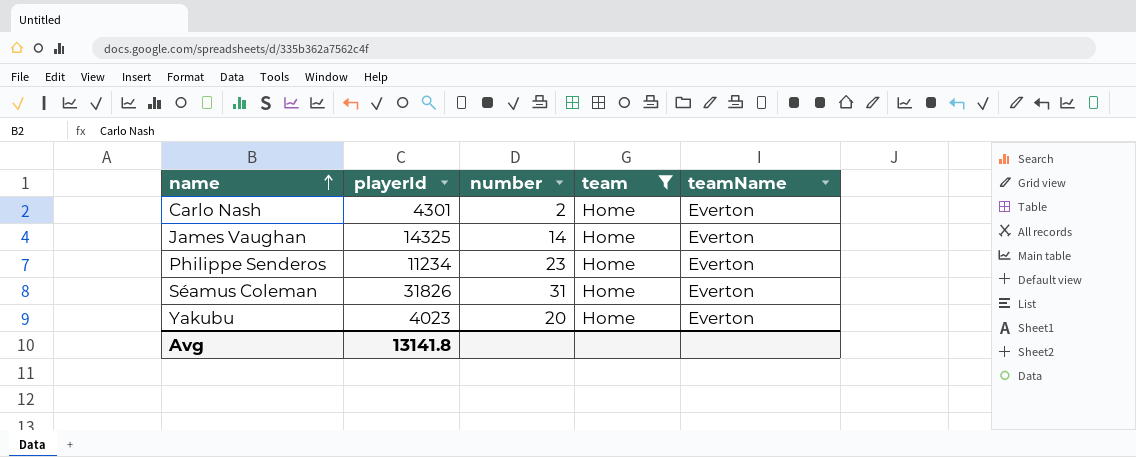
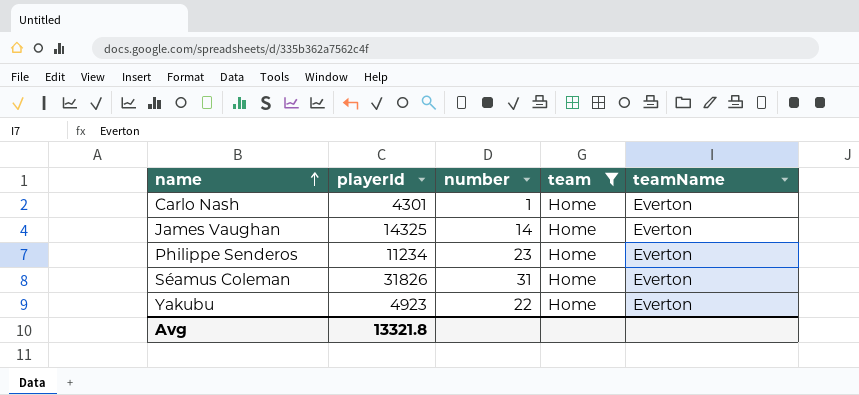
Carlo Nash | number: 2 -> 1
Yakubu | playerId: 4023 -> 4923
Yakubu | number: 20 -> 22
Avg | playerId: 13141.8 -> 13321.8

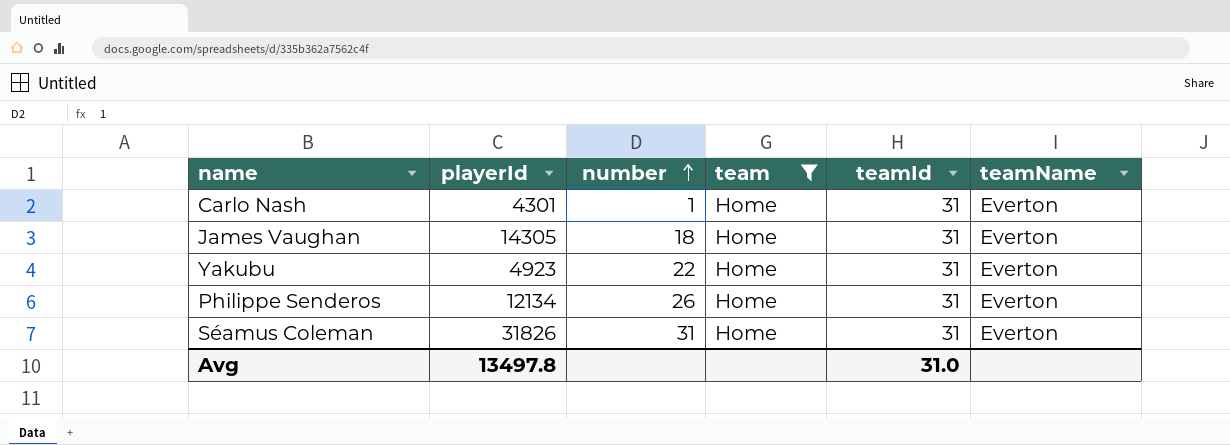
row order: name ascending -> number ascending
column teamId | position: none -> 5
James Vaughan | playerId: 14325 -> 14305
James Vaughan | number: 14 -> 18
Philippe Senderos | playerId: 11234 -> 12134
Philippe Senderos | number: 23 -> 26
Avg | playerId: 13321.8 -> 13497.8

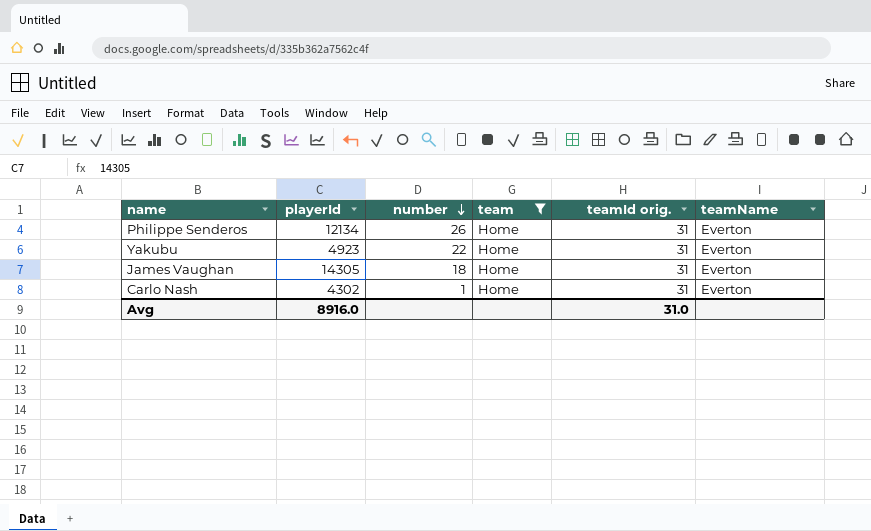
row order: number ascending -> number descending
column name: teamId -> teamId orig.
row Séamus Coleman: 31826 | 31 | Home | 31 | Everton -> none
Carlo Nash | playerId: 4301 -> 4302
Avg | playerId: 13497.8 -> 8916.0

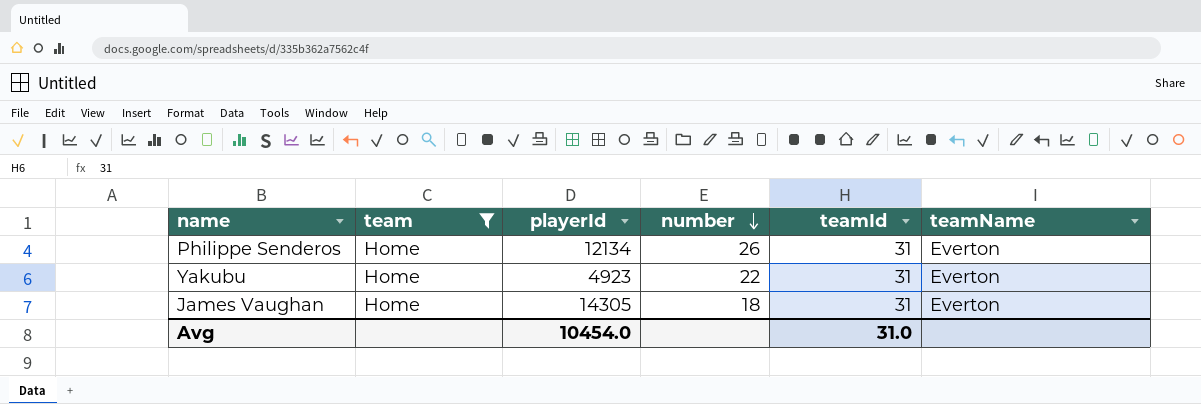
column team | position: 4 -> 2
column name: teamId orig. -> teamId
row Carlo Nash: 4302 | 1 | Home | 31 | Everton -> none
Avg | playerId: 8916.0 -> 10454.0

